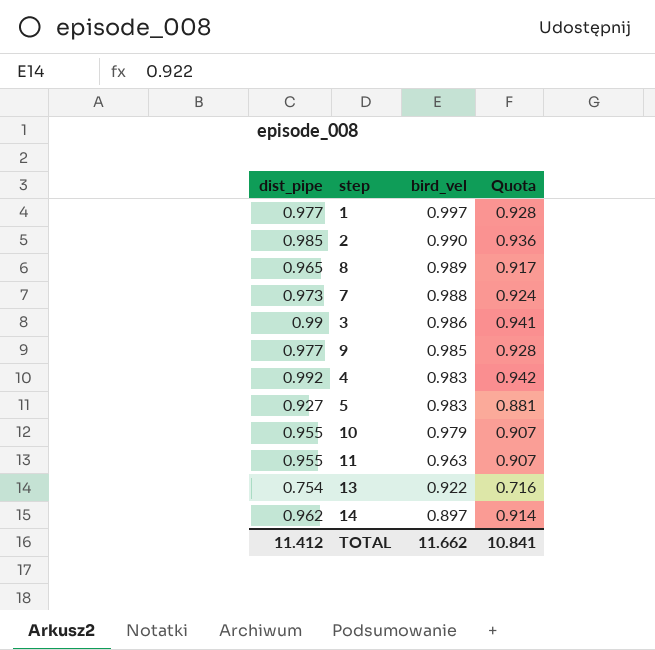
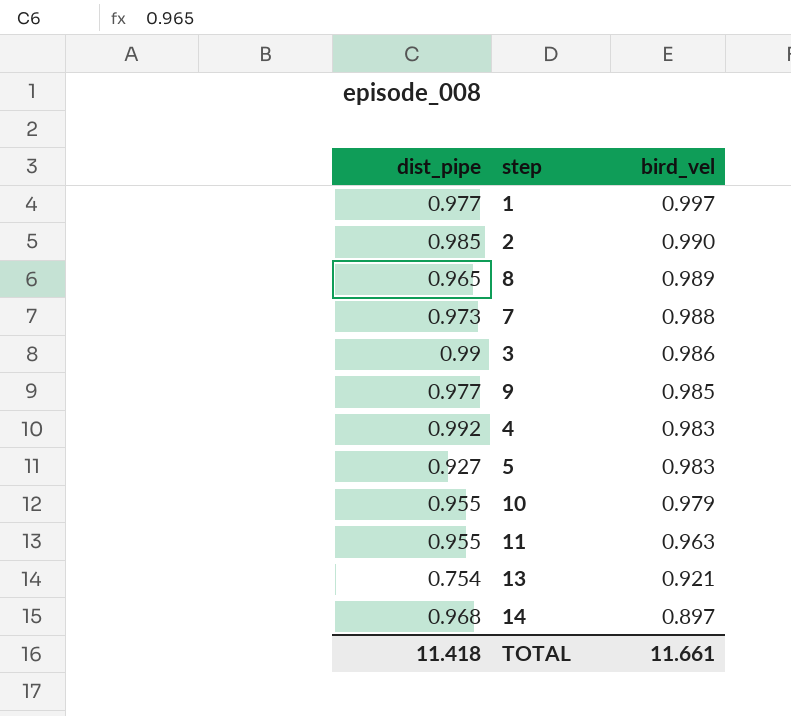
column Quota | formula: [dist_pipe] * 0.95 -> none
13 | bird_vel: 0.922 -> 0.921
14 | dist_pipe: 0.962 -> 0.968
TOTAL | dist_pipe: 11.412 -> 11.418
TOTAL | bird_vel: 11.662 -> 11.661

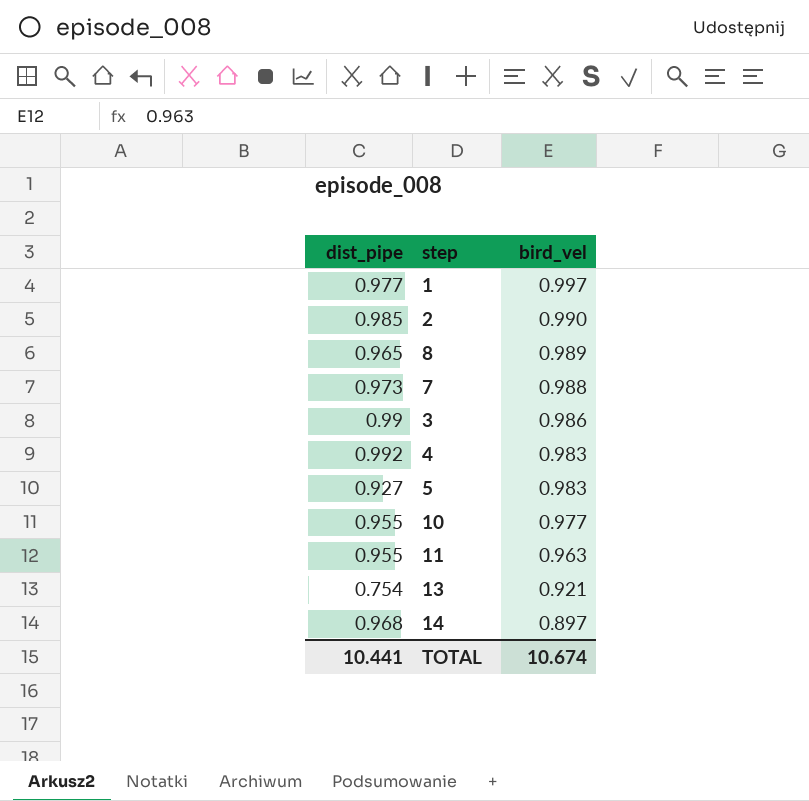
row 9: 0.977 | 0.985 -> none
10 | bird_vel: 0.979 -> 0.977
TOTAL | dist_pipe: 11.418 -> 10.441
TOTAL | bird_vel: 11.661 -> 10.674

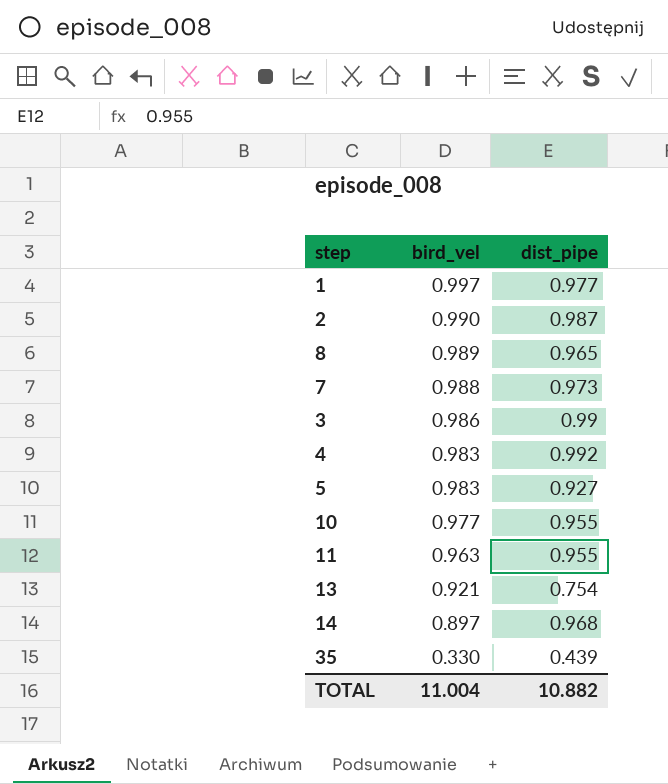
column dist_pipe | position: 1 -> 3
2 | dist_pipe: 0.985 -> 0.987
row 35: none -> 0.330 | 0.439
TOTAL | bird_vel: 10.674 -> 11.004
TOTAL | dist_pipe: 10.441 -> 10.882

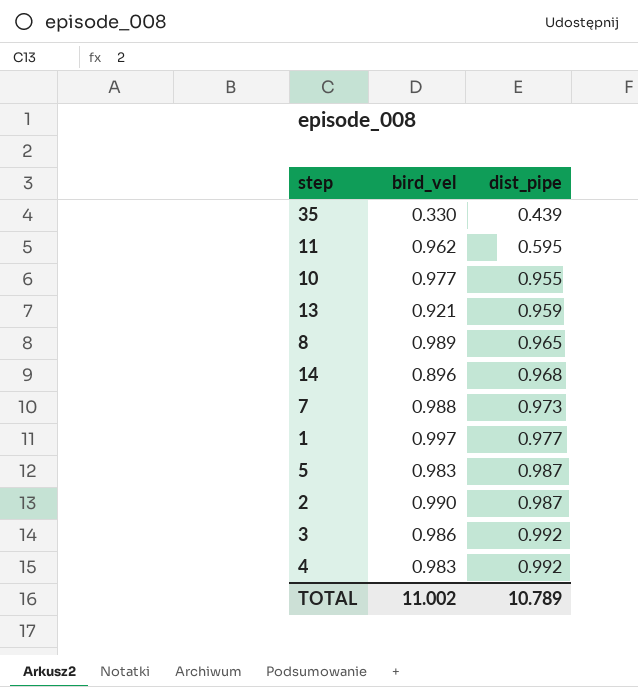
row order: bird_vel descending -> dist_pipe ascending
11 | bird_vel: 0.963 -> 0.962
11 | dist_pipe: 0.955 -> 0.595
13 | dist_pipe: 0.754 -> 0.959
14 | bird_vel: 0.897 -> 0.896
5 | dist_pipe: 0.927 -> 0.987
3 | dist_pipe: 0.99 -> 0.992
TOTAL | bird_vel: 11.004 -> 11.002
TOTAL | dist_pipe: 10.882 -> 10.789

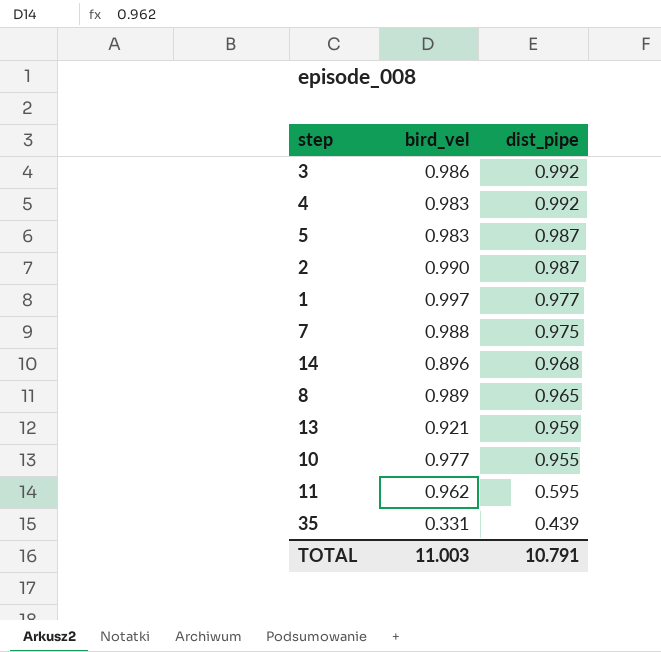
row order: dist_pipe ascending -> dist_pipe descending
7 | dist_pipe: 0.973 -> 0.975
35 | bird_vel: 0.330 -> 0.331
TOTAL | bird_vel: 11.002 -> 11.003
TOTAL | dist_pipe: 10.789 -> 10.791

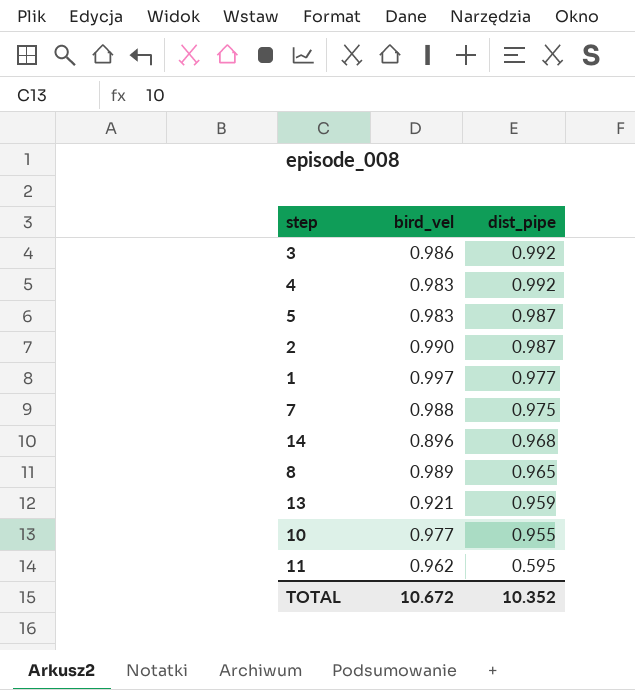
row 35: 0.331 | 0.439 -> none
TOTAL | bird_vel: 11.003 -> 10.672
TOTAL | dist_pipe: 10.791 -> 10.352

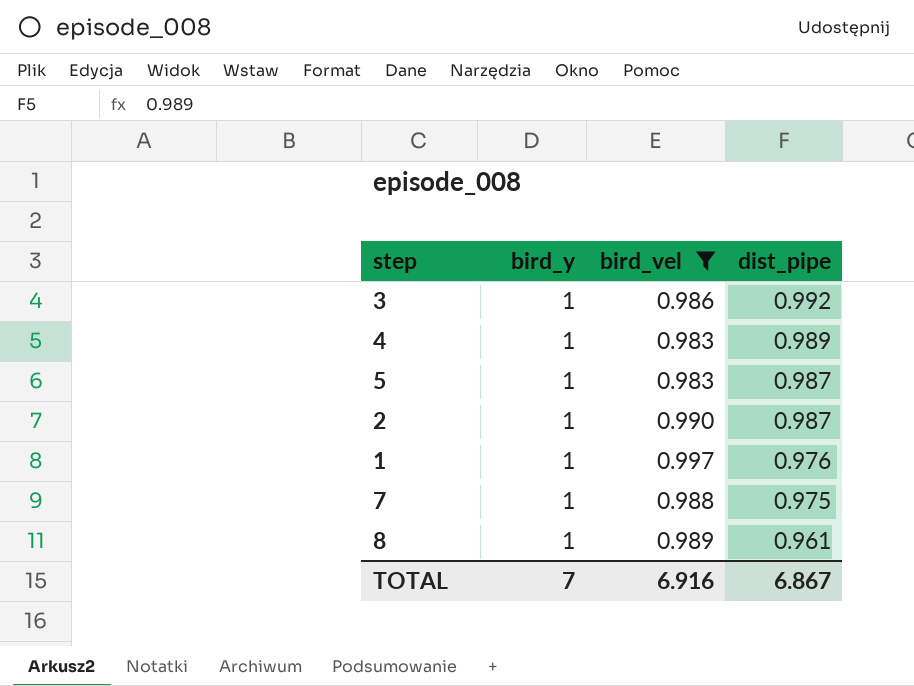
filter: none -> bird_vel >= 0.983
column bird_y | position: none -> 2
4 | dist_pipe: 0.992 -> 0.989
1 | dist_pipe: 0.977 -> 0.976
8 | dist_pipe: 0.965 -> 0.961
TOTAL | bird_vel: 10.672 -> 6.916
TOTAL | dist_pipe: 10.352 -> 6.867

